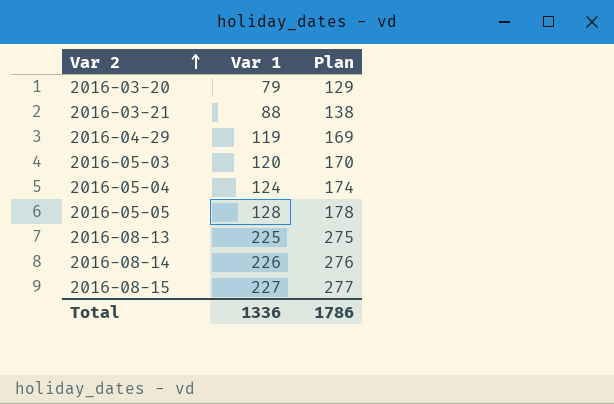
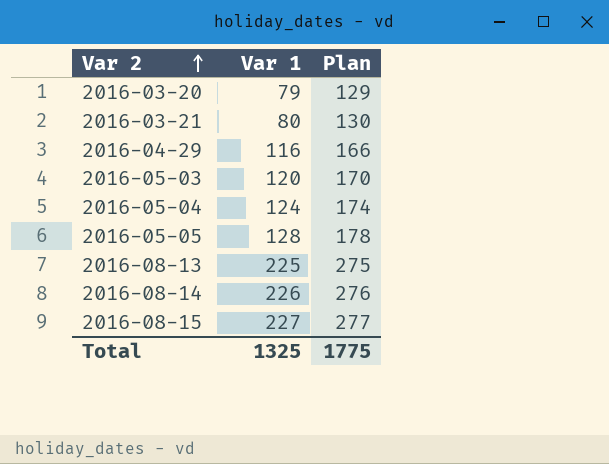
2016-03-21 | Var 1: 88 -> 80
2016-03-21 | Plan: 138 -> 130
2016-04-29 | Var 1: 119 -> 116
2016-04-29 | Plan: 169 -> 166
Total | Var 1: 1336 -> 1325
Total | Plan: 1786 -> 1775

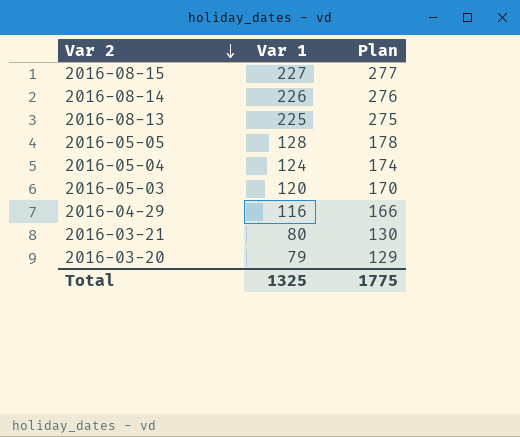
row order: Var 2 ascending -> Var 2 descending

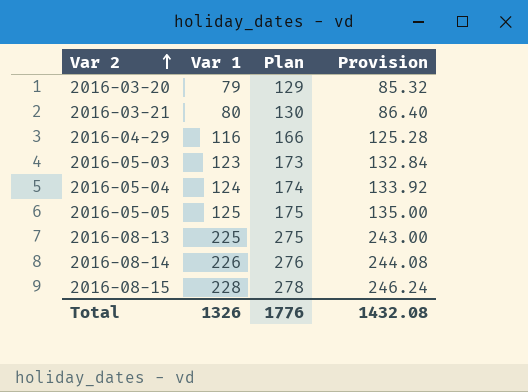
row order: Var 2 descending -> Var 2 ascending
column Provision | formula: none -> [Var 1] * 1.08
2016-05-03 | Var 1: 120 -> 123
2016-05-03 | Plan: 170 -> 173
2016-05-05 | Var 1: 128 -> 125
2016-05-05 | Plan: 178 -> 175
2016-08-15 | Var 1: 227 -> 228
2016-08-15 | Plan: 277 -> 278
Total | Var 1: 1325 -> 1326
Total | Plan: 1775 -> 1776

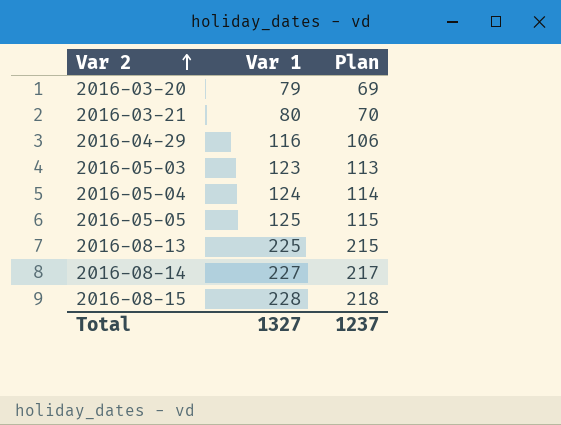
column Provision | formula: [Var 1] * 1.08 -> none
column Plan | formula: [Var 1] + 50 -> [Var 1] - 10
2016-08-14 | Var 1: 226 -> 227
Total | Var 1: 1326 -> 1327
Total | Plan: 1776 -> 1237

